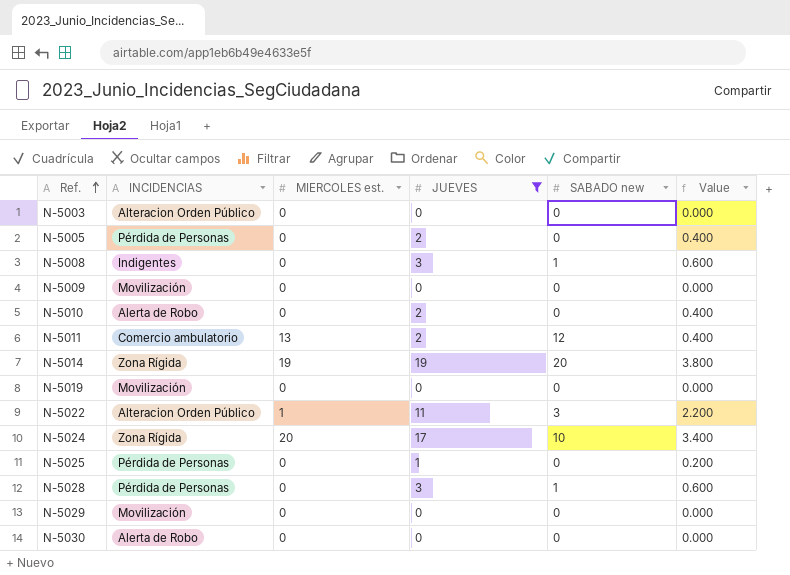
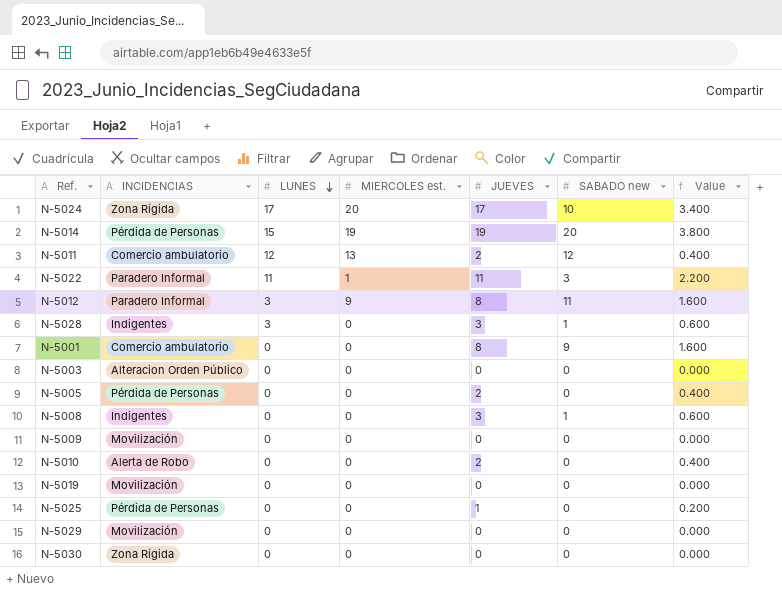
filter: JUEVES != 8 -> none
row order: Ref. ascending -> LUNES descending
column LUNES | position: none -> 3
N-5014 | INCIDENCIAS: Zona Rígida -> Pérdida de Personas
N-5022 | INCIDENCIAS: Alteracion Orden Público -> Paradero Informal
N-5028 | INCIDENCIAS: Pérdida de Personas -> Indigentes
N-5030 | INCIDENCIAS: Alerta de Robo -> Zona Rígida

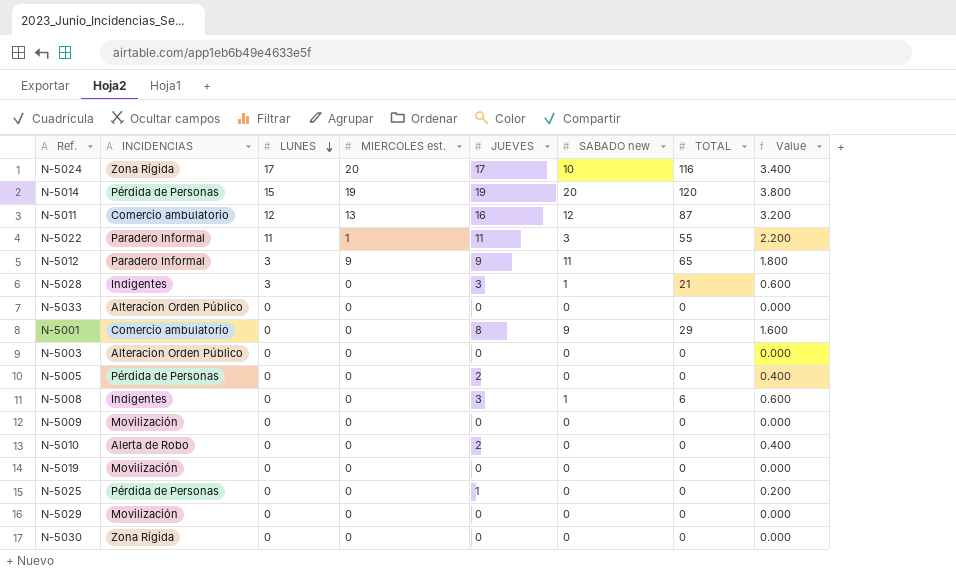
column TOTAL | position: none -> 7
N-5011 | JUEVES: 2 -> 16
N-5011 | Value: 0.400 -> 3.200
N-5012 | JUEVES: 8 -> 9
N-5012 | Value: 1.600 -> 1.800
row N-5033: none -> Alteracion Orden Público | 0 | 0 | 0 | 0 | 0 | 0.000

